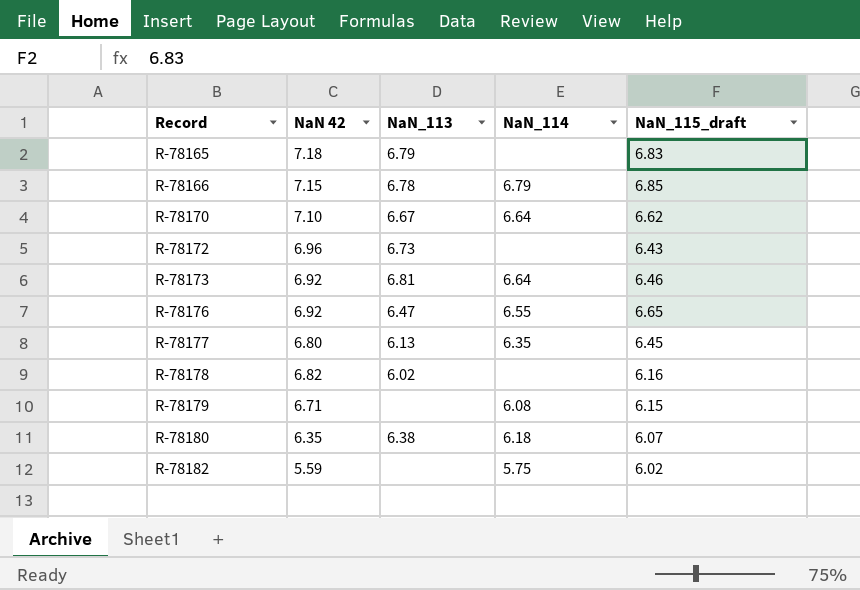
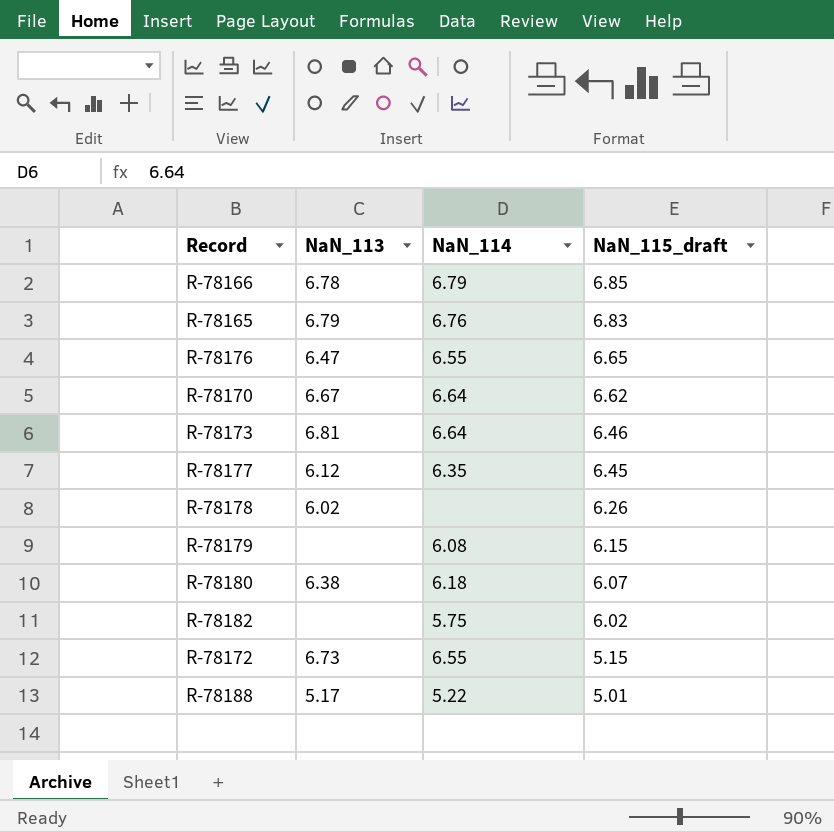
row order: Record ascending -> NaN_115_draft descending
column NaN 42 | position: 2 -> none
R-78165 | NaN_114: none -> 6.76
R-78177 | NaN_113: 6.13 -> 6.12
R-78178 | NaN_115_draft: 6.16 -> 6.26
R-78172 | NaN_114: none -> 6.55
R-78172 | NaN_115_draft: 6.43 -> 5.15
row R-78188: none -> 5.17 | 5.22 | 5.01

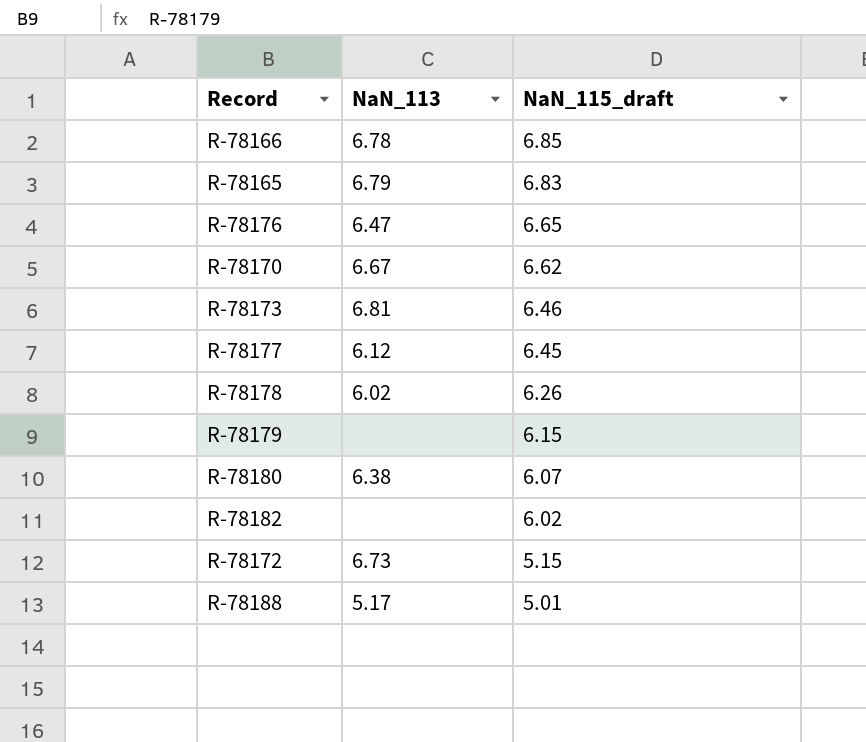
column NaN_114 | position: 3 -> none

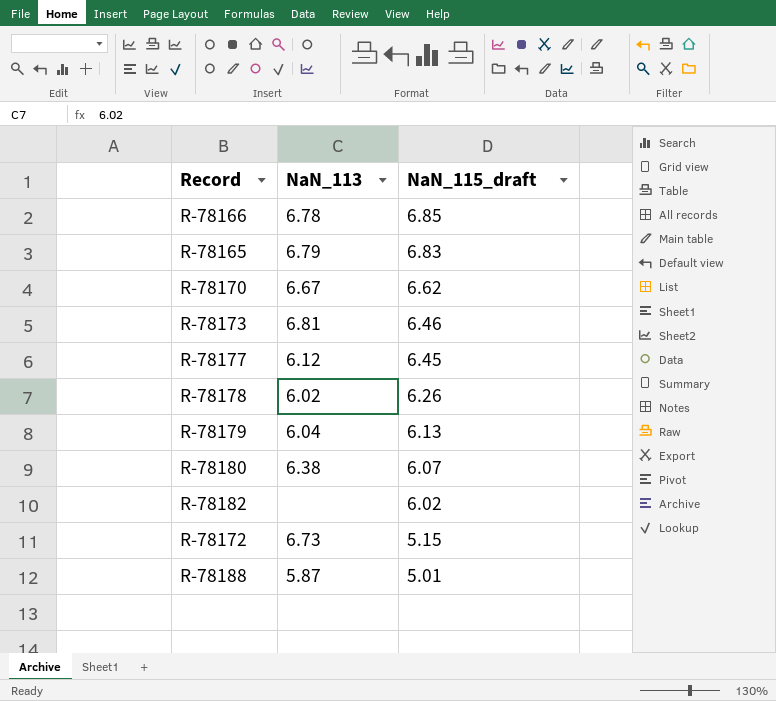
row R-78176: 6.47 | 6.65 -> none
R-78179 | NaN_113: none -> 6.04
R-78179 | NaN_115_draft: 6.15 -> 6.13
R-78188 | NaN_113: 5.17 -> 5.87

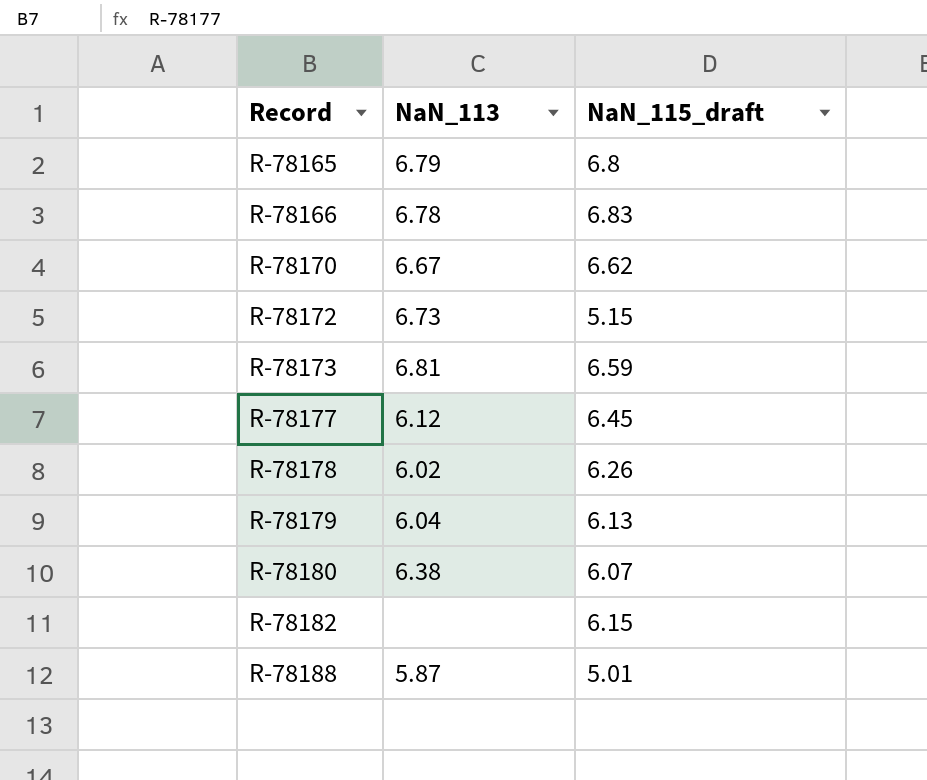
row order: NaN_115_draft descending -> Record ascending
R-78165 | NaN_115_draft: 6.83 -> 6.8
R-78166 | NaN_115_draft: 6.85 -> 6.83
R-78173 | NaN_115_draft: 6.46 -> 6.59
R-78182 | NaN_115_draft: 6.02 -> 6.15

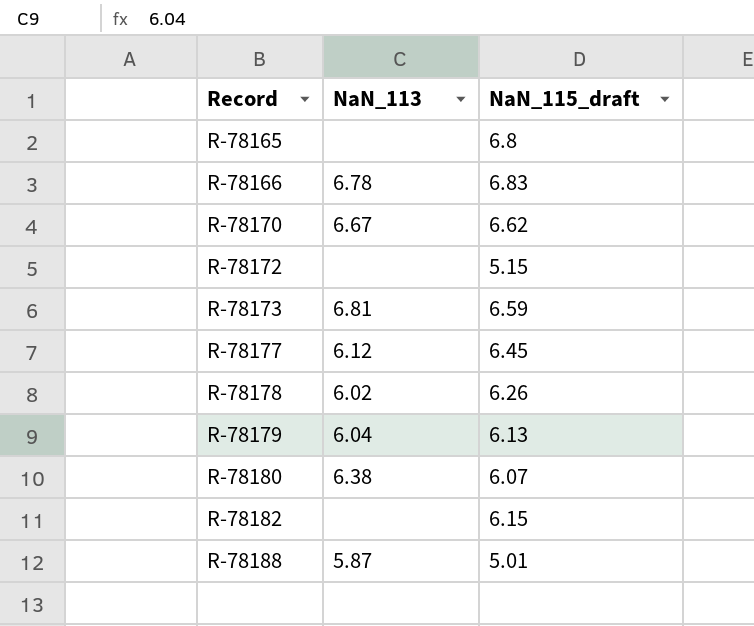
R-78165 | NaN_113: 6.79 -> none
R-78172 | NaN_113: 6.73 -> none

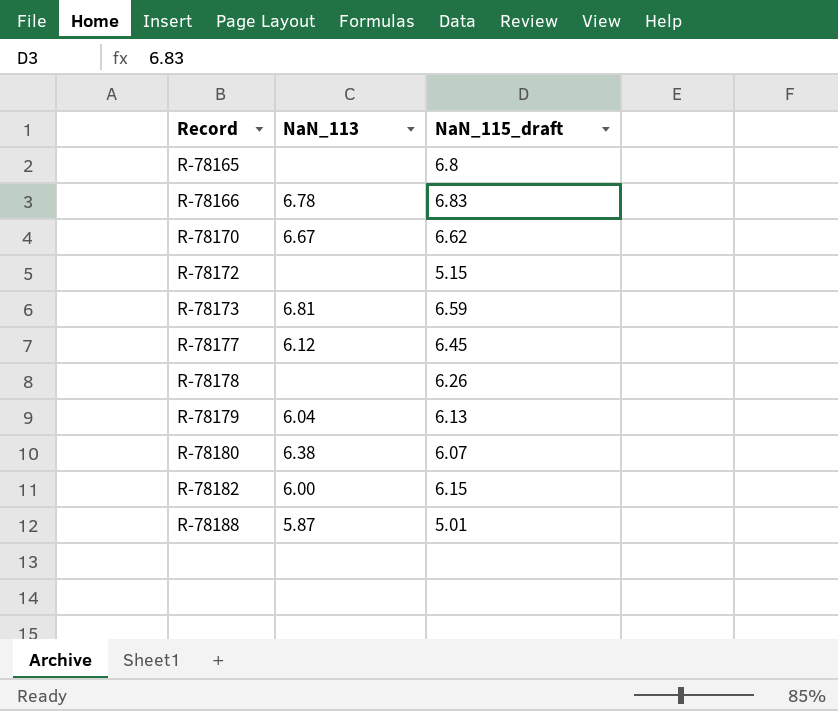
R-78178 | NaN_113: 6.02 -> none
R-78182 | NaN_113: none -> 6.00

